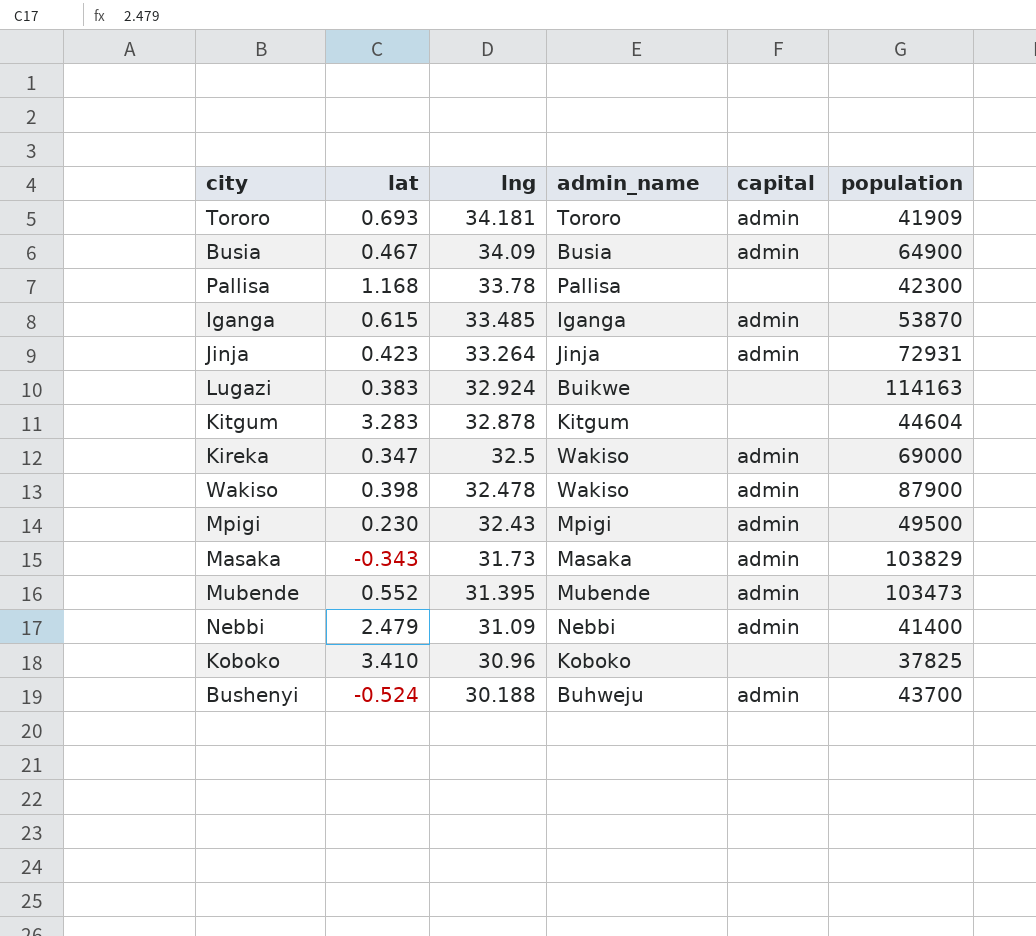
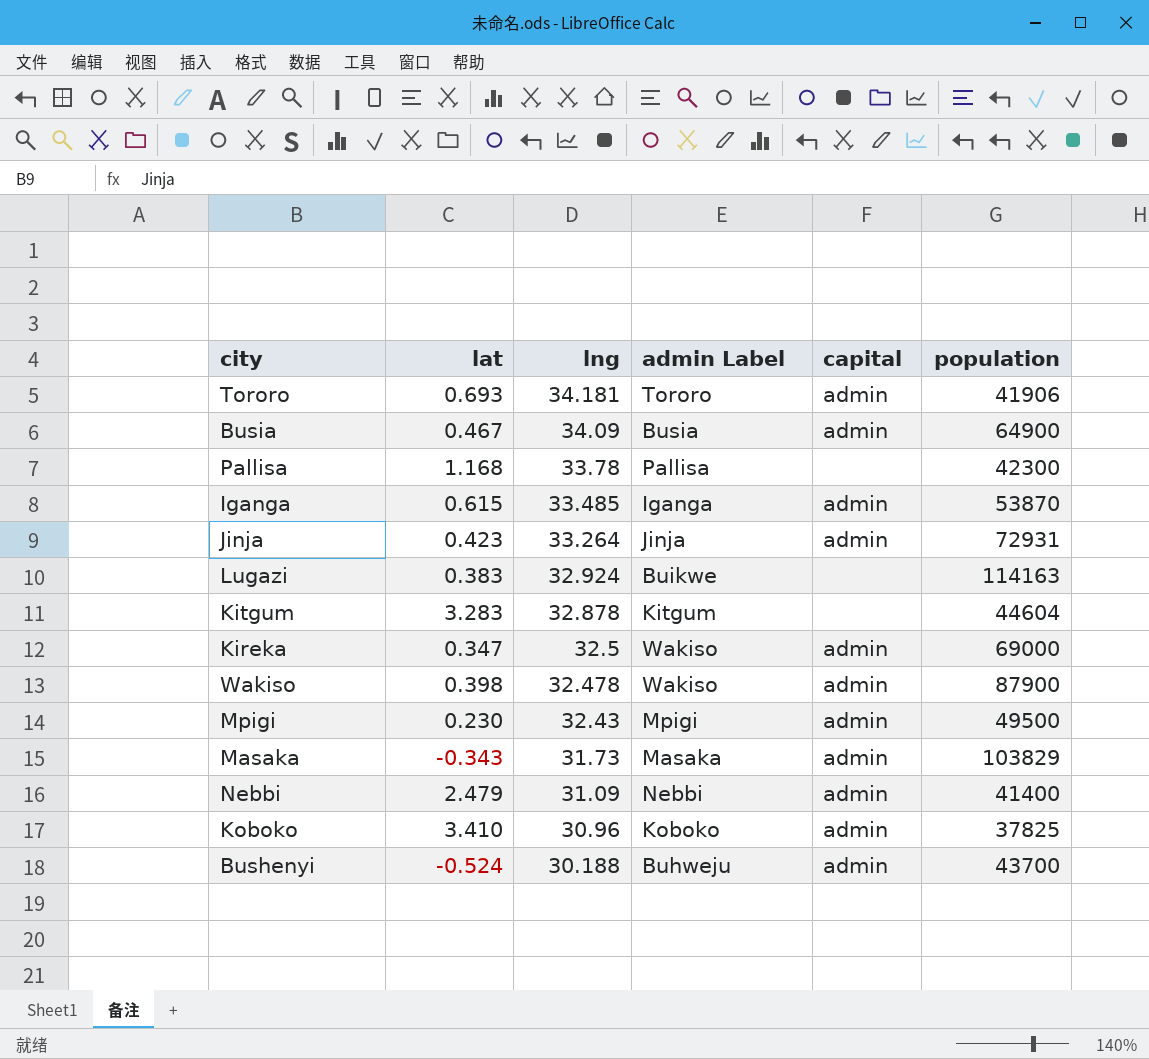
column name: admin_name -> admin Label
row Mubende: 0.552 | 31.395 | Mubende | admin | 103473 -> none
Tororo | population: 41909 -> 41906
Koboko | capital: none -> admin

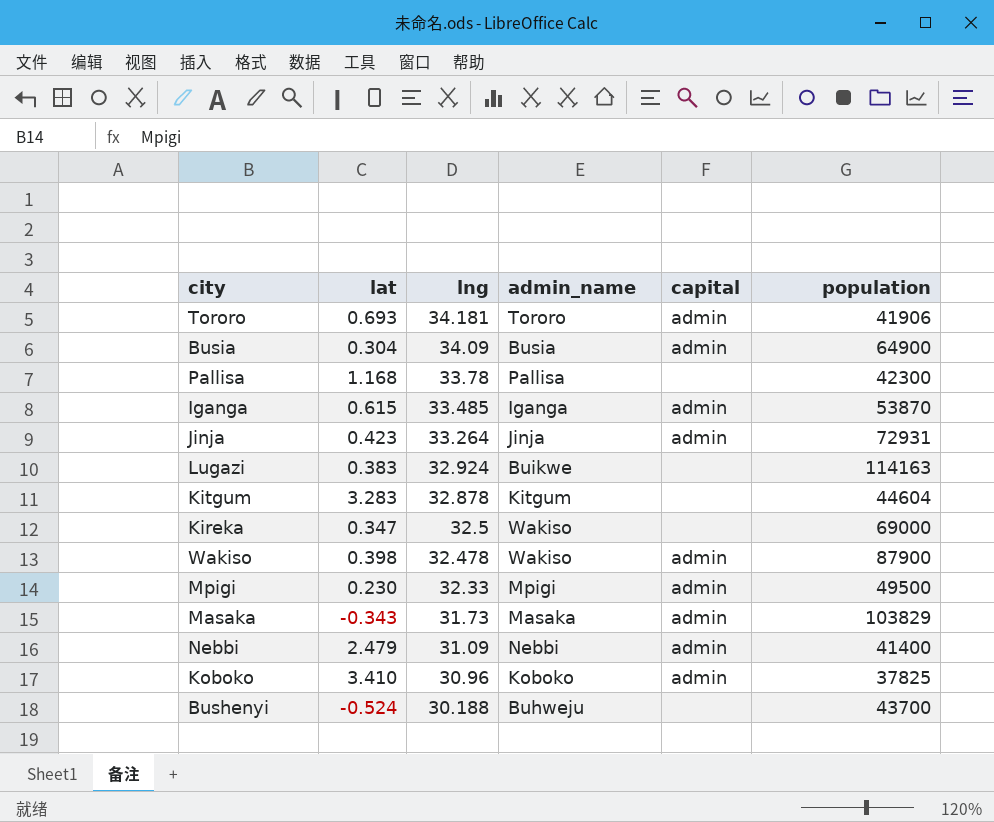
column name: admin Label -> admin_name
Busia | lat: 0.467 -> 0.304
Kireka | capital: admin -> none
Mpigi | lng: 32.43 -> 32.33
Bushenyi | capital: admin -> none

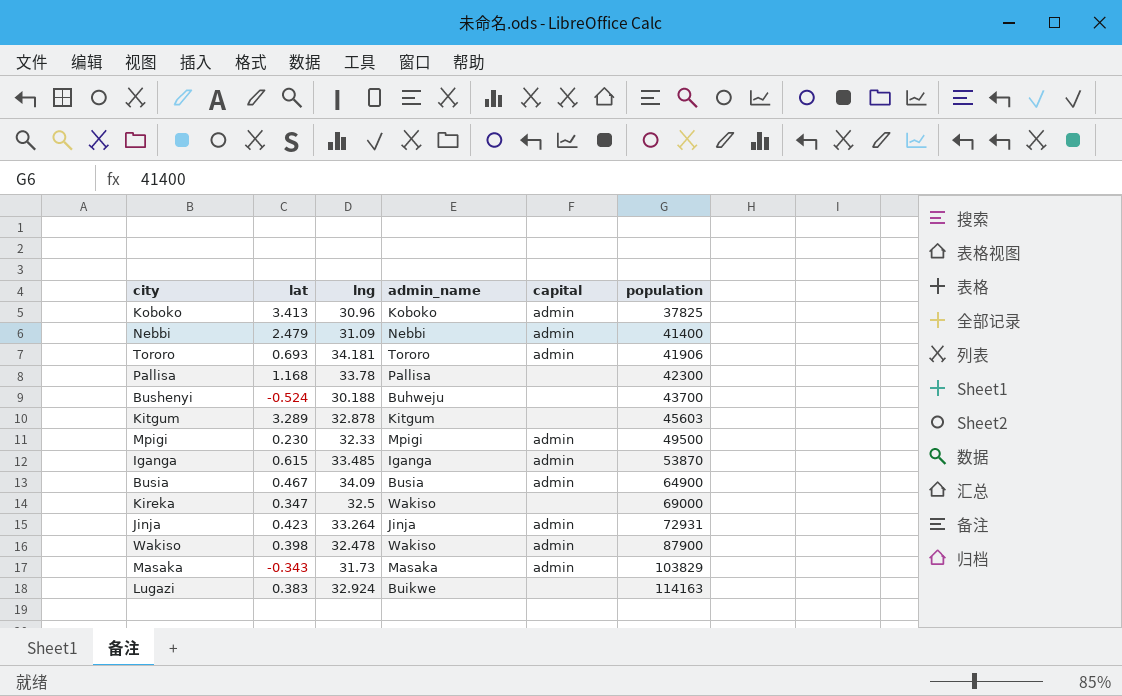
row order: lng descending -> population ascending
Koboko | lat: 3.410 -> 3.413
Kitgum | lat: 3.283 -> 3.289
Kitgum | population: 44604 -> 45603
Busia | lat: 0.304 -> 0.467

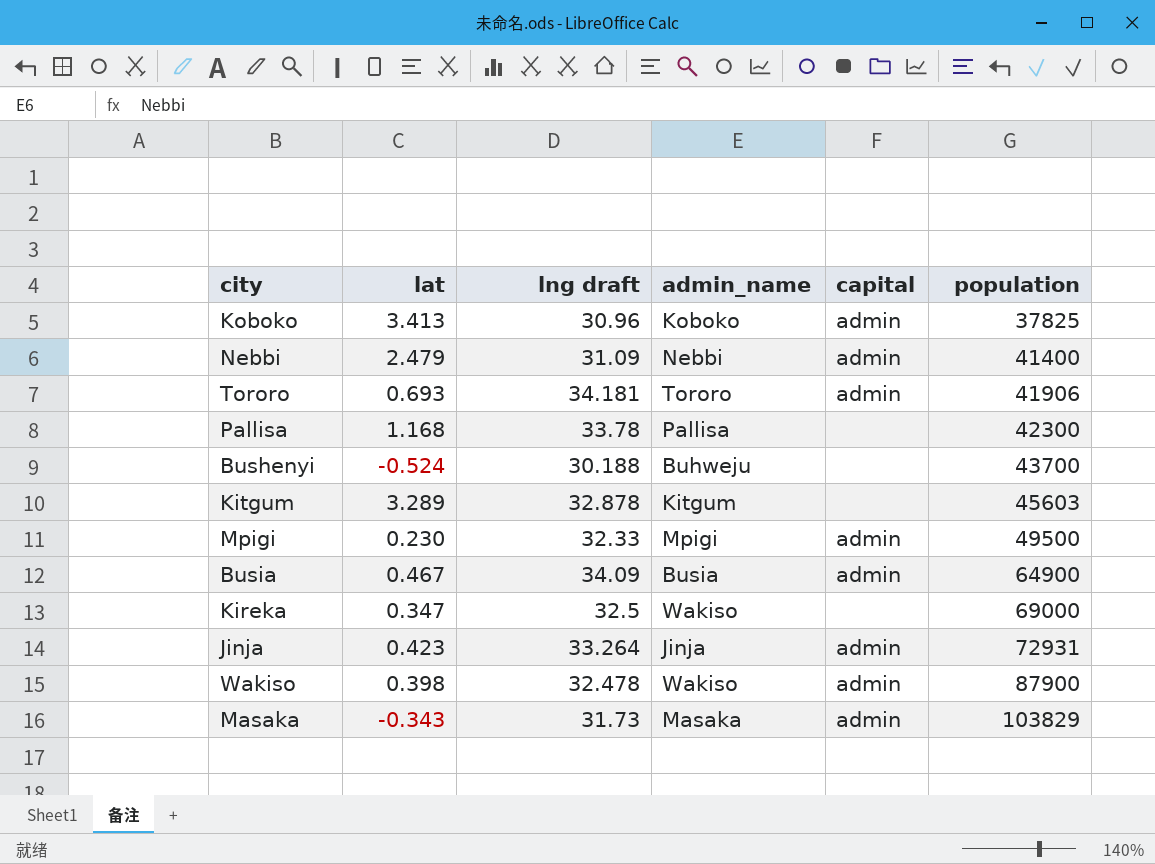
column name: lng -> lng draft
row Iganga: 0.615 | 33.485 | Iganga | admin | 53870 -> none
row Lugazi: 0.383 | 32.924 | Buikwe | none | 114163 -> none

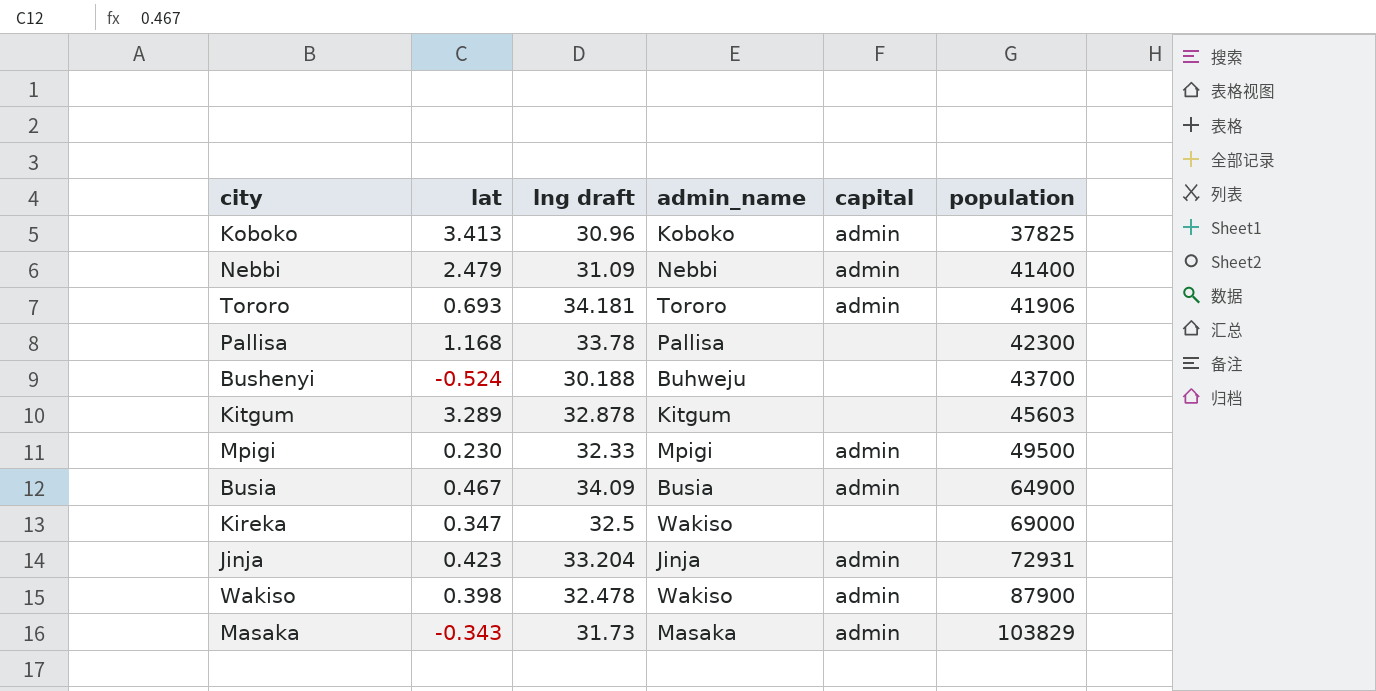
Jinja | lng draft: 33.264 -> 33.204

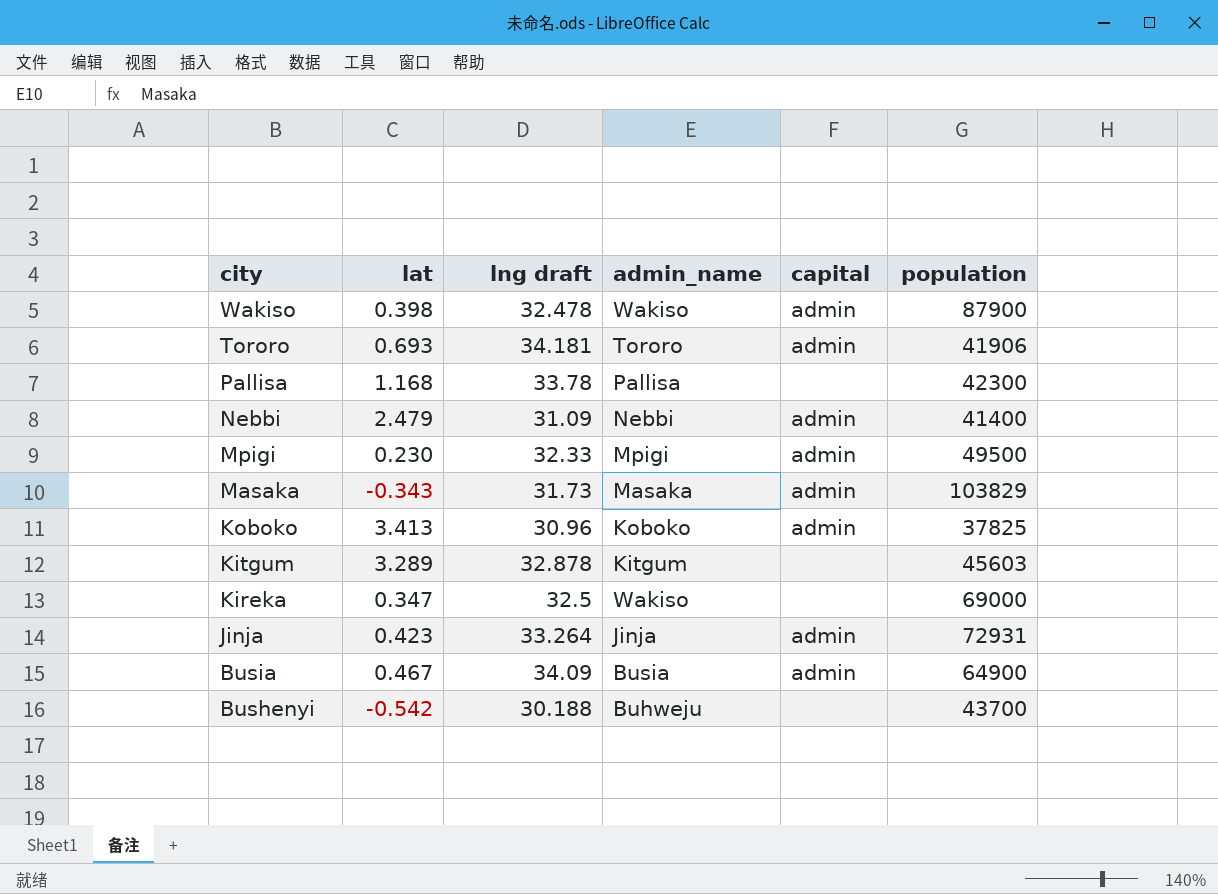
row order: population ascending -> city descending
Jinja | lng draft: 33.204 -> 33.264
Bushenyi | lat: -0.524 -> -0.542

